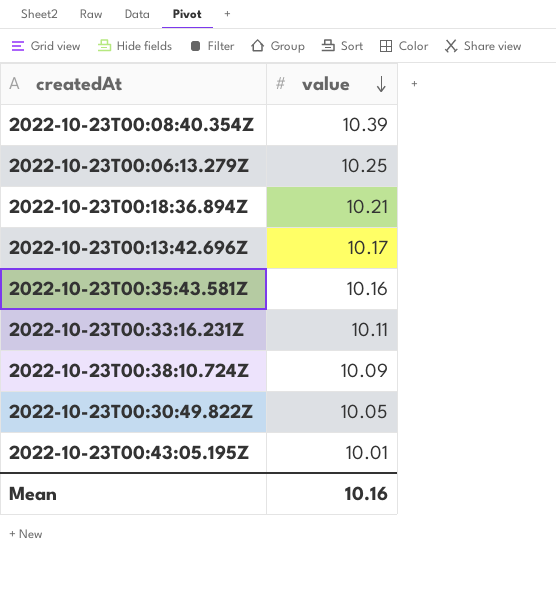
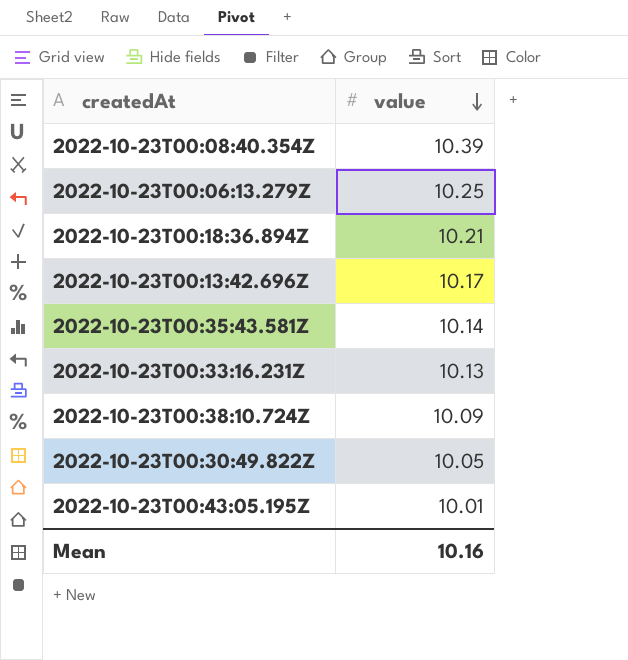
2022-10-23T00:35:43.581Z | value: 10.16 -> 10.14
2022-10-23T00:33:16.231Z | value: 10.11 -> 10.13

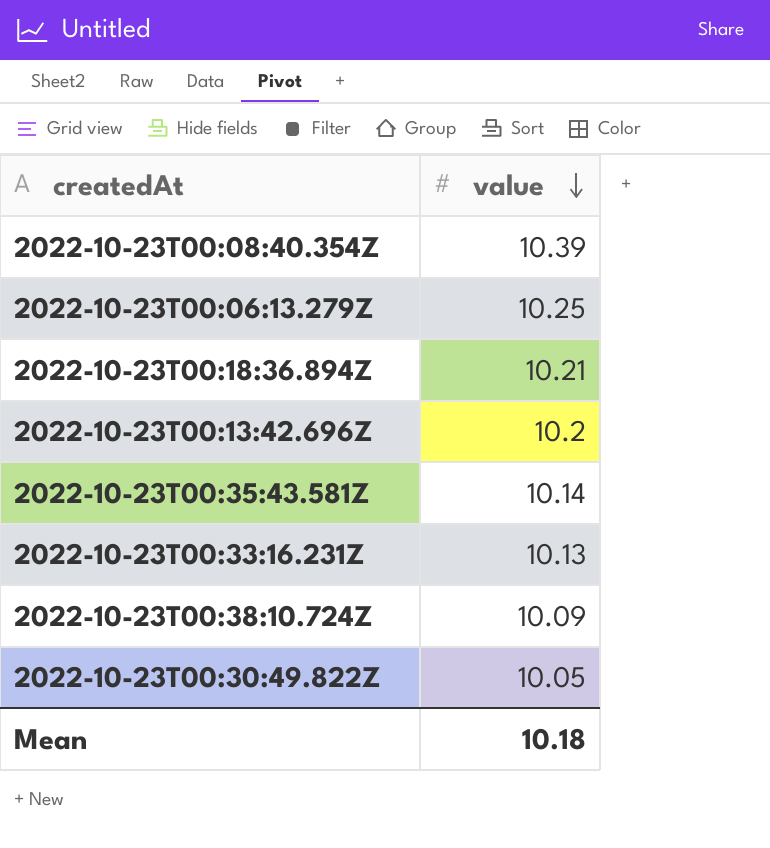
row 2022-10-23T00:43:05.195Z: 10.01 -> none
2022-10-23T00:13:42.696Z | value: 10.17 -> 10.2
Mean | value: 10.16 -> 10.18

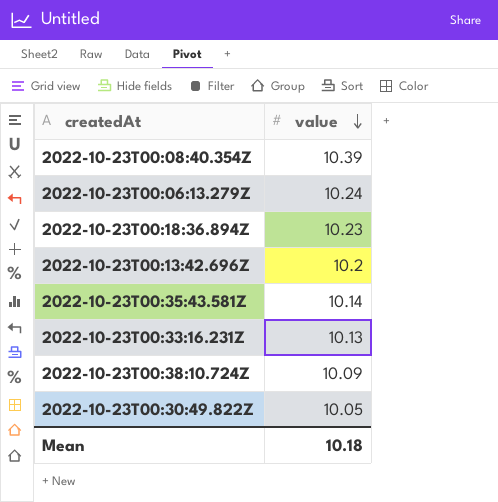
2022-10-23T00:06:13.279Z | value: 10.25 -> 10.24
2022-10-23T00:18:36.894Z | value: 10.21 -> 10.23

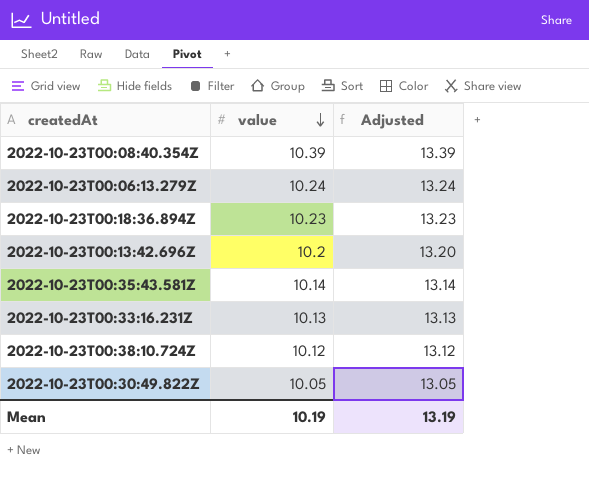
column Adjusted | formula: none -> [value] + 3
2022-10-23T00:38:10.724Z | value: 10.09 -> 10.12
Mean | value: 10.18 -> 10.19

